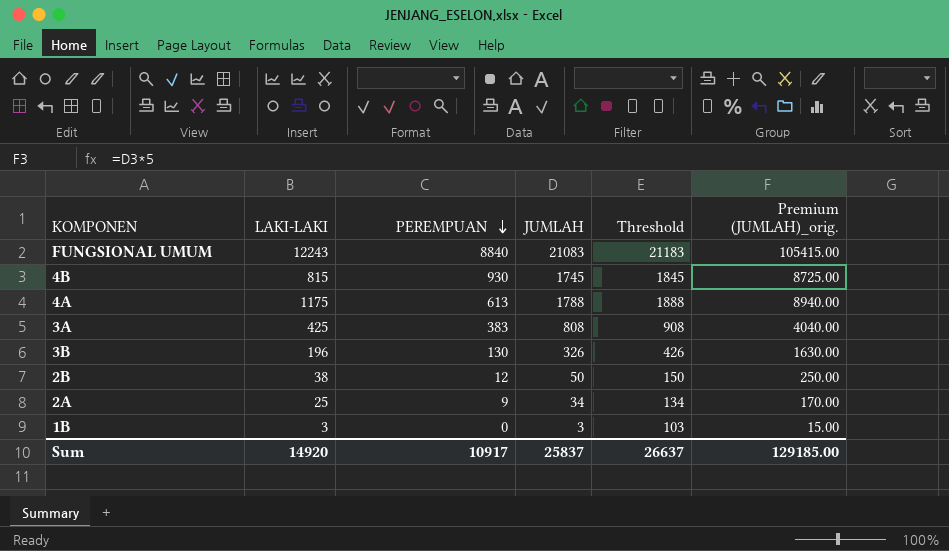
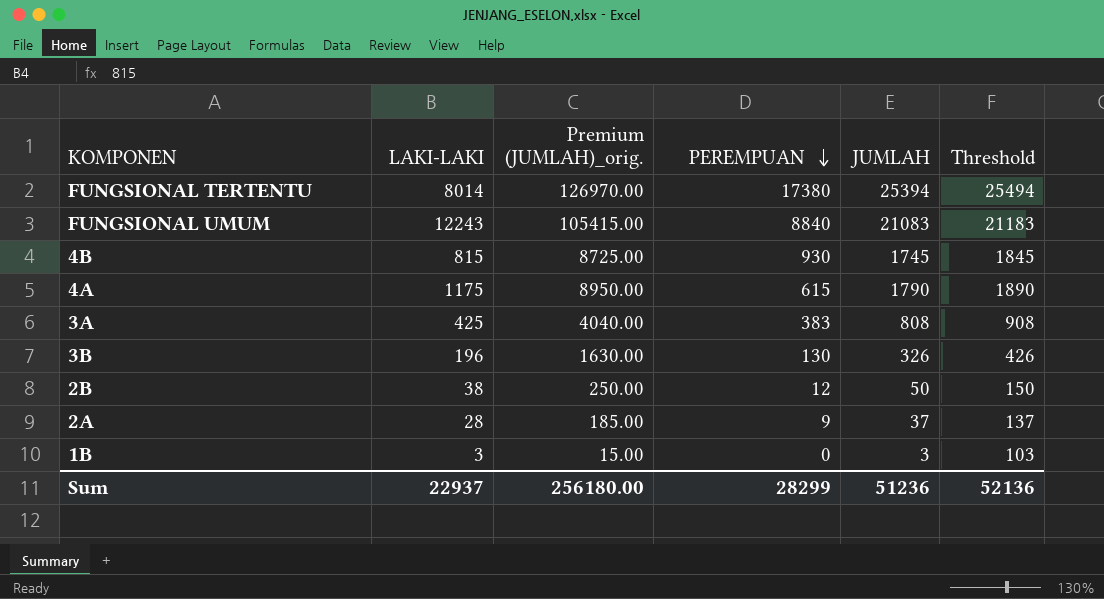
column Premium (JUMLAH)_orig. | position: 6 -> 3
row FUNGSIONAL TERTENTU: none -> 8014 | 126970.00 | 17380 | 25394 | 25494
4A | Premium (JUMLAH)_orig.: 8940.00 -> 8950.00
4A | PEREMPUAN: 613 -> 615
4A | JUMLAH: 1788 -> 1790
4A | Threshold: 1888 -> 1890
2A | LAKI-LAKI: 25 -> 28
2A | Premium (JUMLAH)_orig.: 170.00 -> 185.00
2A | JUMLAH: 34 -> 37
2A | Threshold: 134 -> 137
Sum | LAKI-LAKI: 14920 -> 22937
Sum | Premium (JUMLAH)_orig.: 129185.00 -> 256180.00
Sum | PEREMPUAN: 10917 -> 28299
Sum | JUMLAH: 25837 -> 51236
Sum | Threshold: 26637 -> 52136

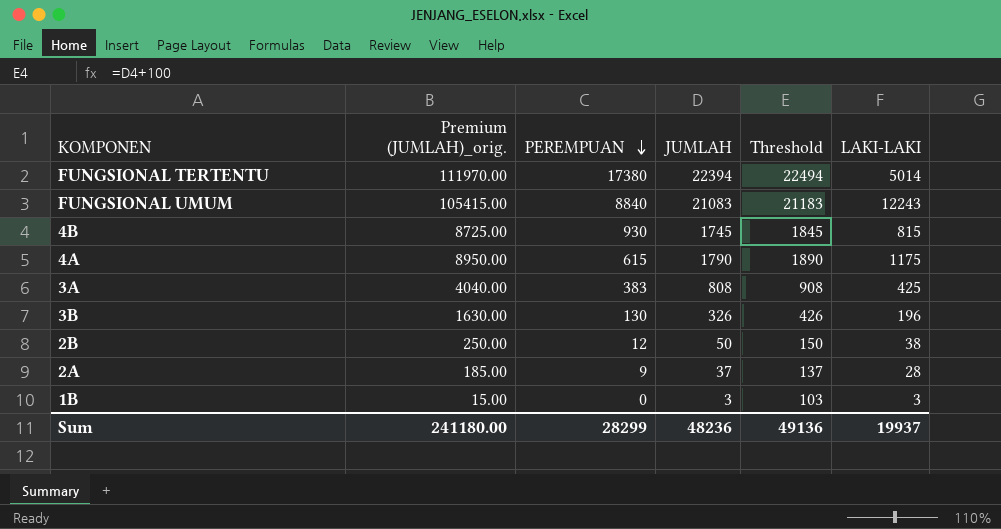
column LAKI-LAKI | position: 2 -> 6
FUNGSIONAL TERTENTU | Premium (JUMLAH)_orig.: 126970.00 -> 111970.00
FUNGSIONAL TERTENTU | JUMLAH: 25394 -> 22394
FUNGSIONAL TERTENTU | Threshold: 25494 -> 22494
FUNGSIONAL TERTENTU | LAKI-LAKI: 8014 -> 5014
Sum | Premium (JUMLAH)_orig.: 256180.00 -> 241180.00
Sum | JUMLAH: 51236 -> 48236
Sum | Threshold: 52136 -> 49136
Sum | LAKI-LAKI: 22937 -> 19937

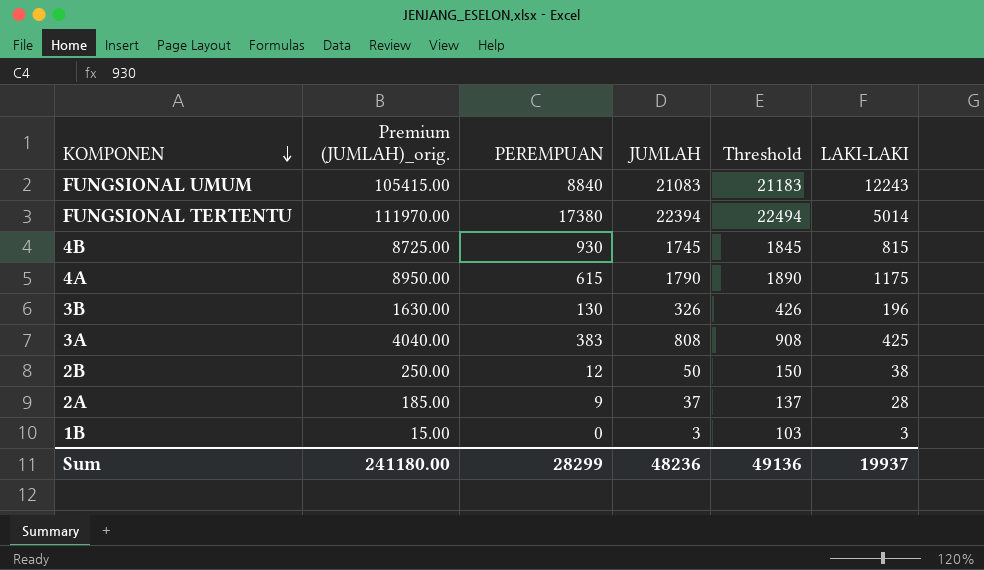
row order: PEREMPUAN descending -> KOMPONEN descending

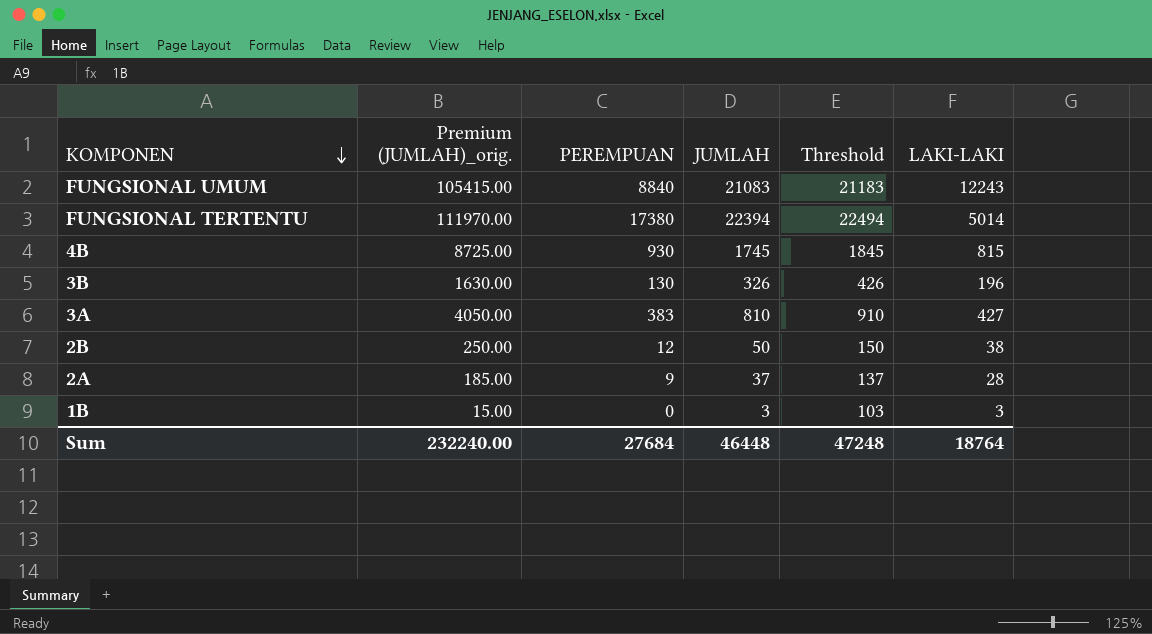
row 4A: 8950.00 | 615 | 1790 | 1890 | 1175 -> none
3A | Premium (JUMLAH)_orig.: 4040.00 -> 4050.00
3A | JUMLAH: 808 -> 810
3A | Threshold: 908 -> 910
3A | LAKI-LAKI: 425 -> 427
Sum | Premium (JUMLAH)_orig.: 241180.00 -> 232240.00
Sum | PEREMPUAN: 28299 -> 27684
Sum | JUMLAH: 48236 -> 46448
Sum | Threshold: 49136 -> 47248
Sum | LAKI-LAKI: 19937 -> 18764

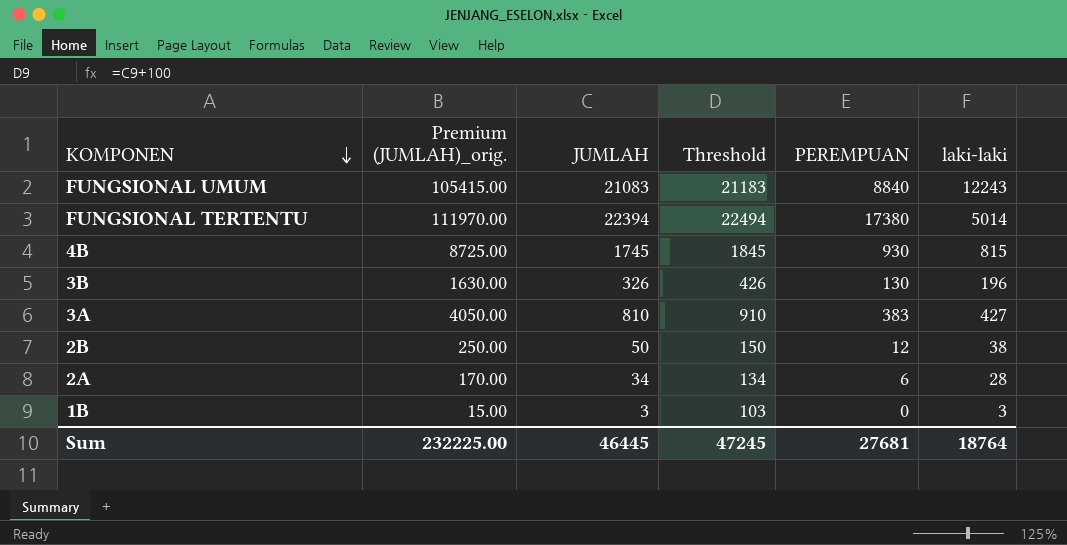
column PEREMPUAN | position: 3 -> 5
column name: LAKI-LAKI -> laki-laki
2A | Premium (JUMLAH)_orig.: 185.00 -> 170.00
2A | JUMLAH: 37 -> 34
2A | Threshold: 137 -> 134
2A | PEREMPUAN: 9 -> 6
Sum | Premium (JUMLAH)_orig.: 232240.00 -> 232225.00
Sum | JUMLAH: 46448 -> 46445
Sum | Threshold: 47248 -> 47245
Sum | PEREMPUAN: 27684 -> 27681

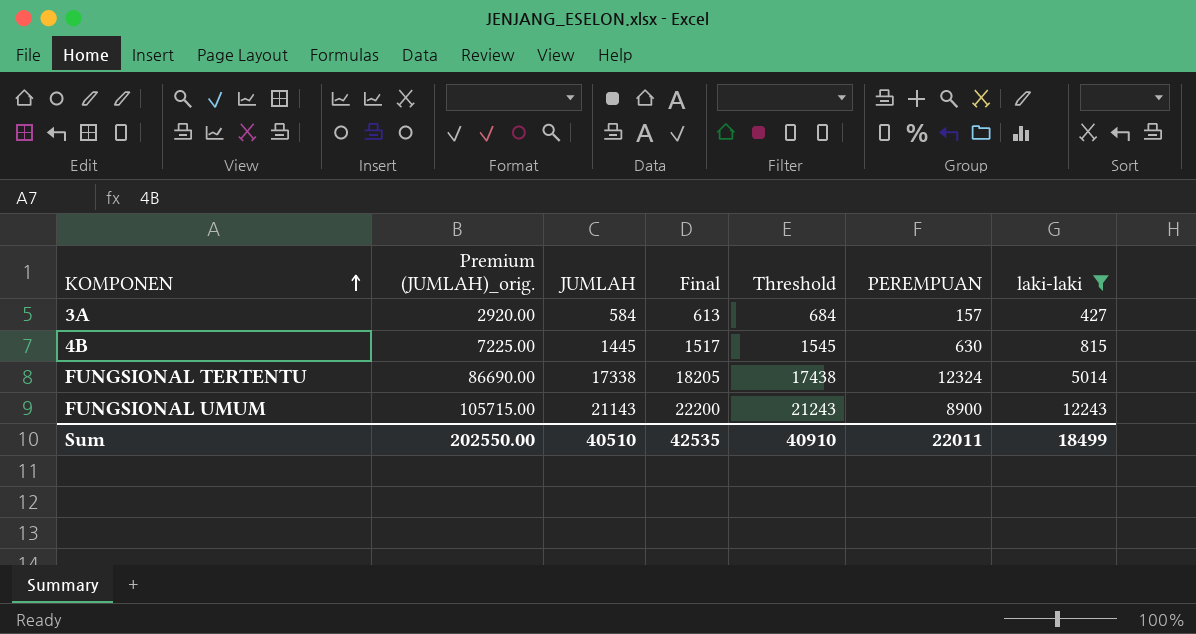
filter: none -> laki-laki >= 427
row order: KOMPONEN descending -> KOMPONEN ascending
column Final | formula: none -> [JUMLAH] * 1.05
3A | Premium (JUMLAH)_orig.: 4050.00 -> 2920.00
3A | JUMLAH: 810 -> 584
3A | Threshold: 910 -> 684
3A | PEREMPUAN: 383 -> 157
4B | Premium (JUMLAH)_orig.: 8725.00 -> 7225.00
4B | JUMLAH: 1745 -> 1445
4B | Threshold: 1845 -> 1545
4B | PEREMPUAN: 930 -> 630
FUNGSIONAL TERTENTU | Premium (JUMLAH)_orig.: 111970.00 -> 86690.00
FUNGSIONAL TERTENTU | JUMLAH: 22394 -> 17338
FUNGSIONAL TERTENTU | Threshold: 22494 -> 17438
FUNGSIONAL TERTENTU | PEREMPUAN: 17380 -> 12324
FUNGSIONAL UMUM | Premium (JUMLAH)_orig.: 105415.00 -> 105715.00
FUNGSIONAL UMUM | JUMLAH: 21083 -> 21143
FUNGSIONAL UMUM | Threshold: 21183 -> 21243
FUNGSIONAL UMUM | PEREMPUAN: 8840 -> 8900
Sum | Premium (JUMLAH)_orig.: 232225.00 -> 202550.00
Sum | JUMLAH: 46445 -> 40510
Sum | Threshold: 47245 -> 40910
Sum | PEREMPUAN: 27681 -> 22011
Sum | laki-laki: 18764 -> 18499

